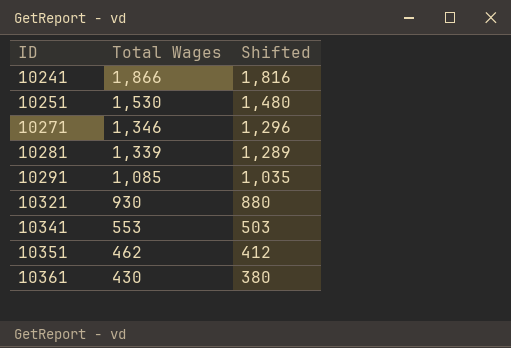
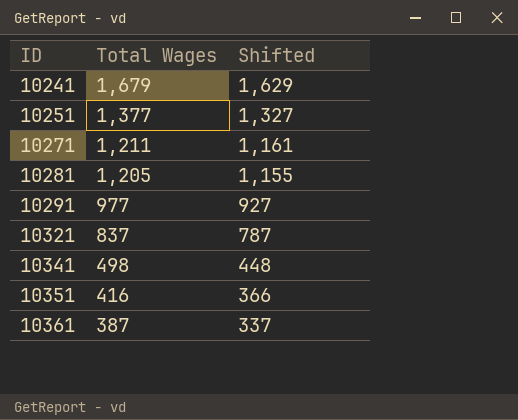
10241 | Total Wages: 1,866 -> 1,679
10241 | Shifted: 1,816 -> 1,629
10251 | Total Wages: 1,530 -> 1,377
10251 | Shifted: 1,480 -> 1,327
10271 | Total Wages: 1,346 -> 1,211
10271 | Shifted: 1,296 -> 1,161
10281 | Total Wages: 1,339 -> 1,205
10281 | Shifted: 1,289 -> 1,155
10291 | Total Wages: 1,085 -> 977
10291 | Shifted: 1,035 -> 927
10321 | Total Wages: 930 -> 837
10321 | Shifted: 880 -> 787
10341 | Total Wages: 553 -> 498
10341 | Shifted: 503 -> 448
10351 | Total Wages: 462 -> 416
10351 | Shifted: 412 -> 366
10361 | Total Wages: 430 -> 387
10361 | Shifted: 380 -> 337

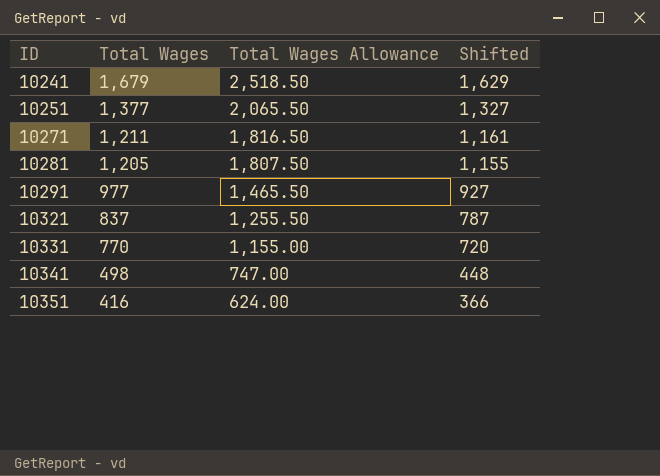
column Total Wages Allowance | formula: none -> [Total Wages] * 1.5
row 10361: 387 | 337 -> none
row 10331: none -> 770 | 1,155.00 | 720

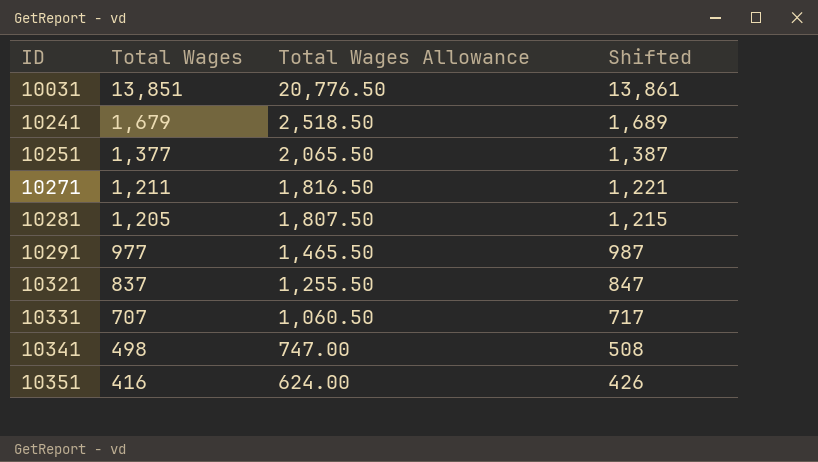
column Shifted | formula: [Total Wages] - 50 -> [Total Wages] + 10
row 10031: none -> 13,851 | 20,776.50 | 13,861
10331 | Total Wages: 770 -> 707
10331 | Total Wages Allowance: 1,155.00 -> 1,060.50

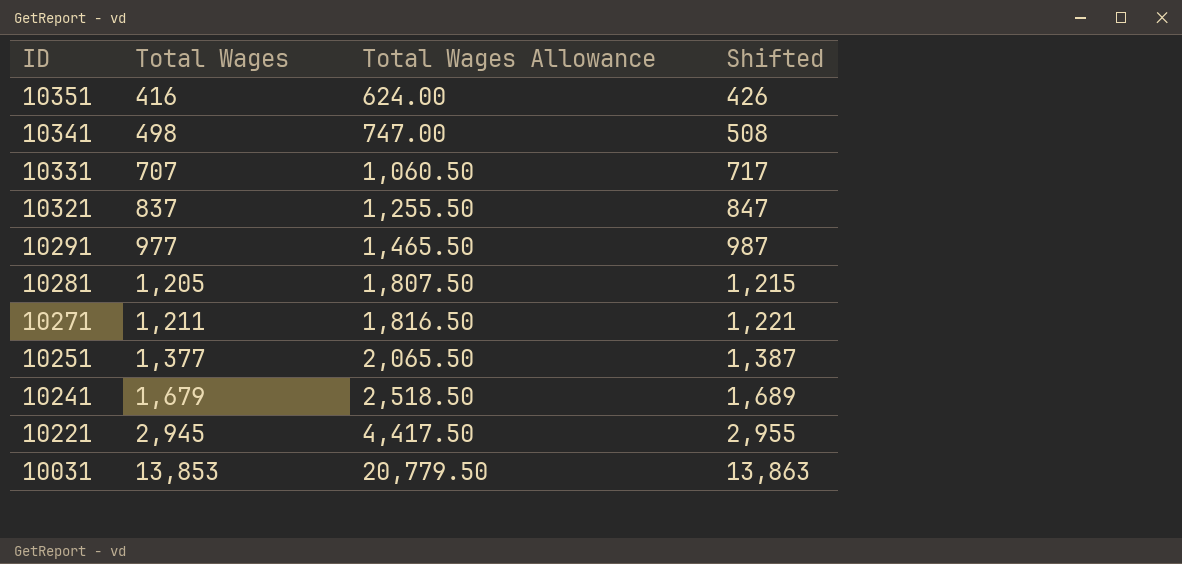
row order: ID ascending -> ID descending
row 10221: none -> 2,945 | 4,417.50 | 2,955
10031 | Total Wages: 13,851 -> 13,853
10031 | Total Wages Allowance: 20,776.50 -> 20,779.50
10031 | Shifted: 13,861 -> 13,863

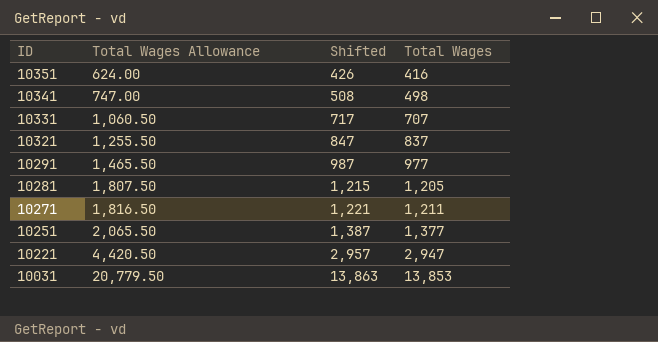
column Total Wages | position: 2 -> 4
row 10241: 1,679 | 2,518.50 | 1,689 -> none
10221 | Total Wages Allowance: 4,417.50 -> 4,420.50
10221 | Shifted: 2,955 -> 2,957
10221 | Total Wages: 2,945 -> 2,947

